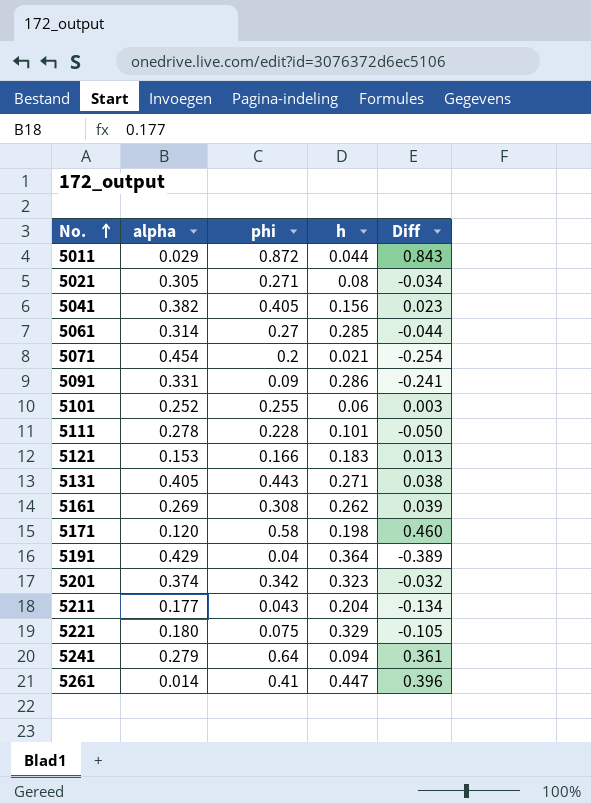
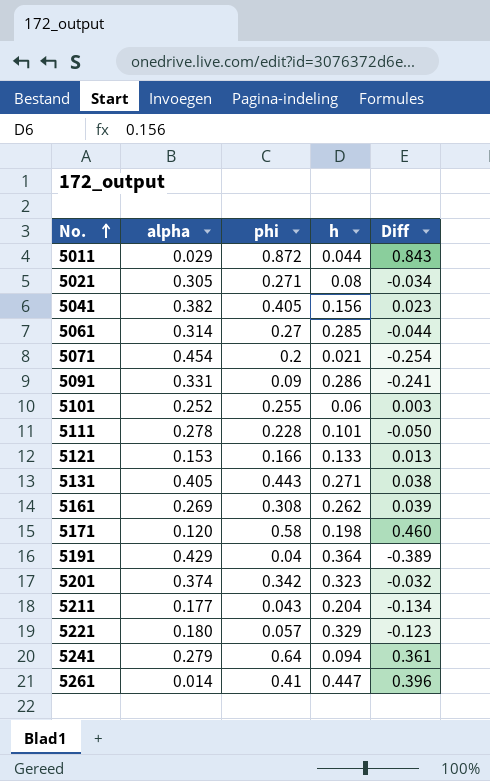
5121 | h: 0.183 -> 0.133
5221 | phi: 0.075 -> 0.057
5221 | Diff: -0.105 -> -0.123

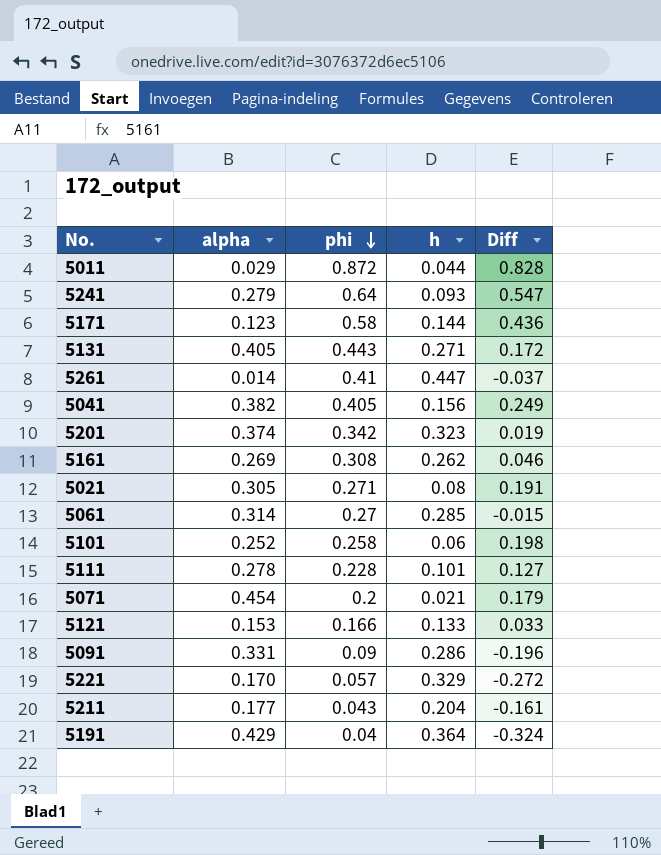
row order: No. ascending -> phi descending
column Diff | formula: [phi] - [alpha] -> [phi] - [h]
5241 | h: 0.094 -> 0.093
5171 | alpha: 0.120 -> 0.123
5171 | h: 0.198 -> 0.144
5101 | phi: 0.255 -> 0.258
5221 | alpha: 0.180 -> 0.170

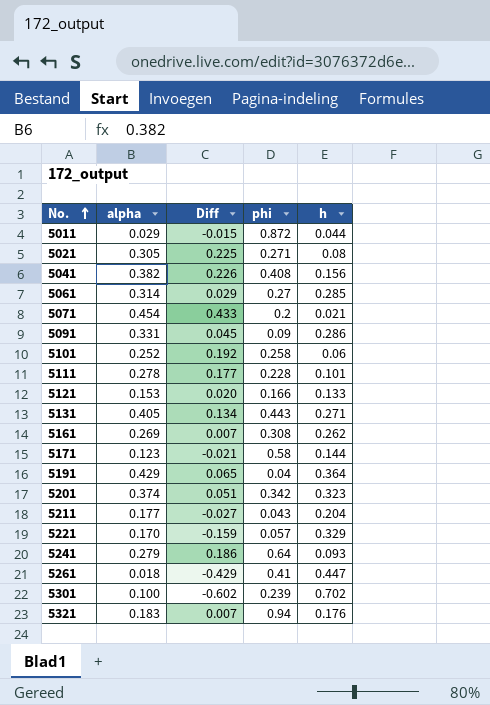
row order: phi descending -> No. ascending
column Diff | formula: [phi] - [h] -> [alpha] - [h]
column Diff | position: 5 -> 3
5041 | phi: 0.405 -> 0.408
5261 | alpha: 0.014 -> 0.018
row 5301: none -> 0.100 | -0.602 | 0.239 | 0.702
row 5321: none -> 0.183 | 0.007 | 0.94 | 0.176

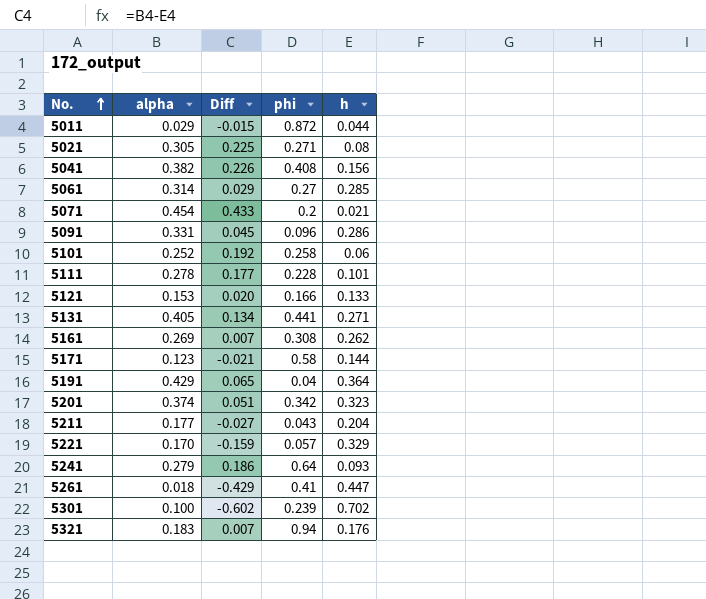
5091 | phi: 0.09 -> 0.096
5131 | phi: 0.443 -> 0.441

